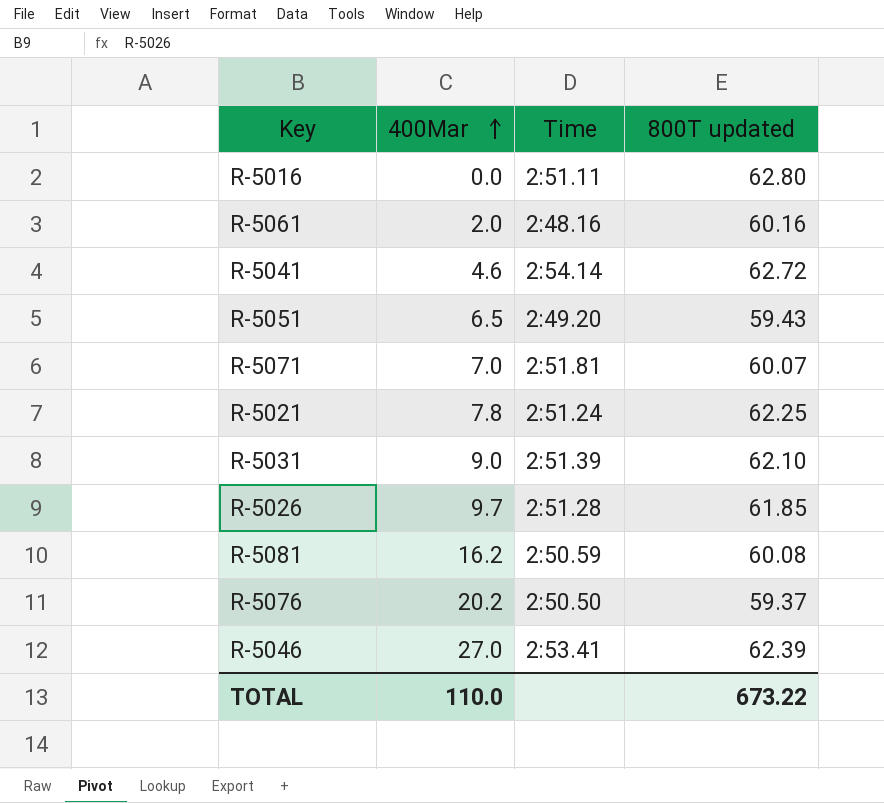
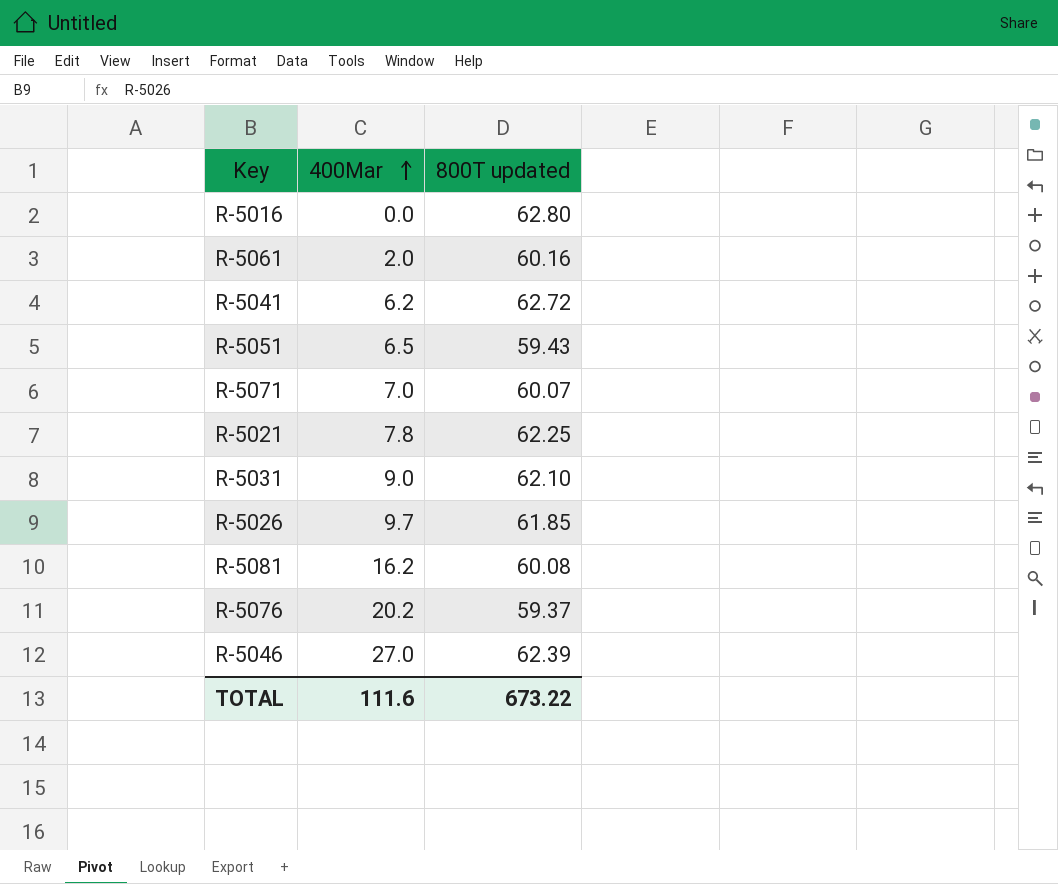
column Time | position: 3 -> none
R-5041 | 400Mar: 4.6 -> 6.2
TOTAL | 400Mar: 110.0 -> 111.6

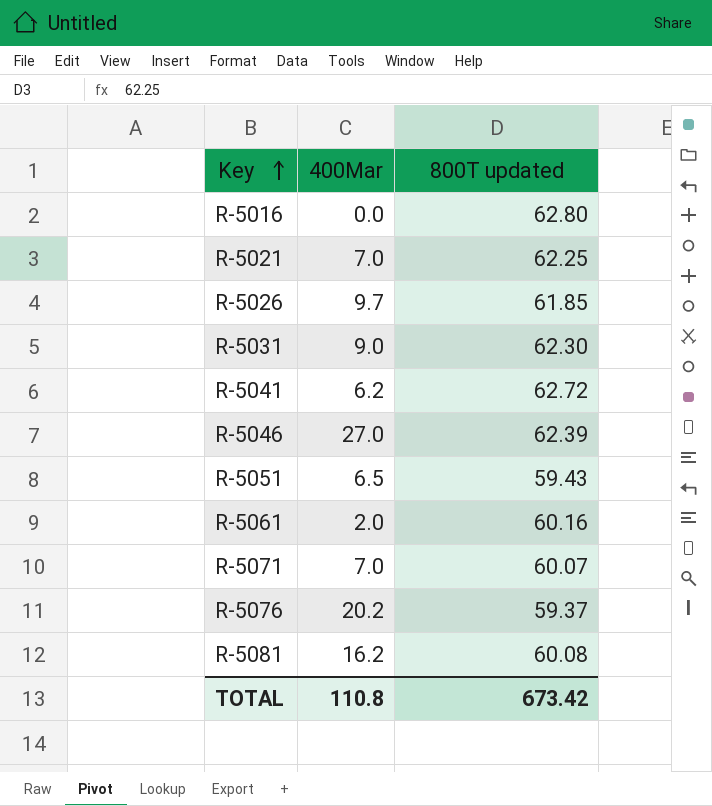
row order: 400Mar ascending -> Key ascending
R-5021 | 400Mar: 7.8 -> 7.0
R-5031 | 800T updated: 62.10 -> 62.30
TOTAL | 400Mar: 111.6 -> 110.8
TOTAL | 800T updated: 673.22 -> 673.42

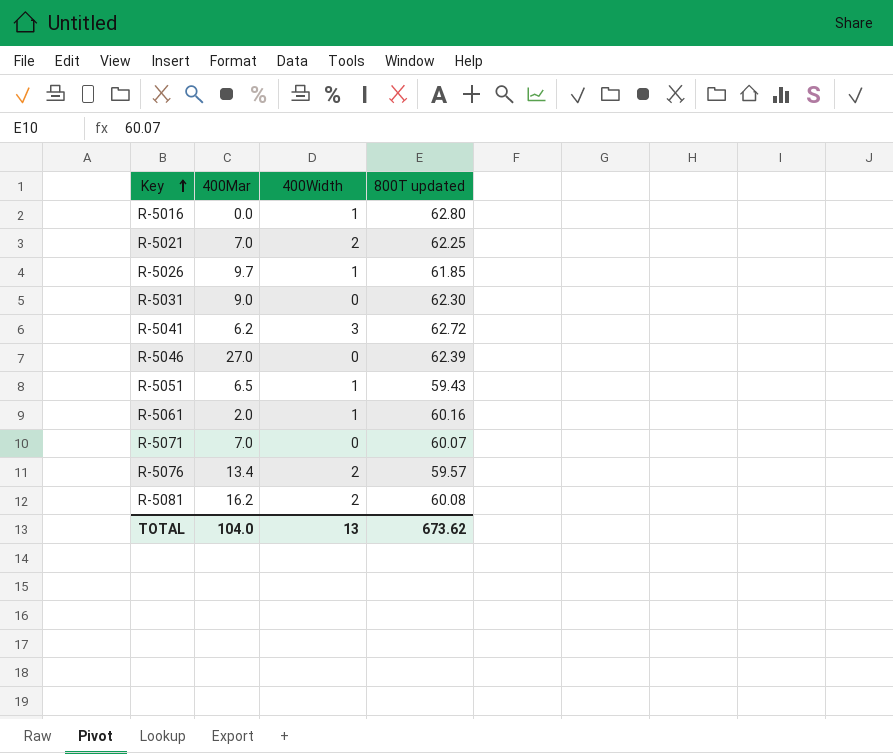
column 400Width | position: none -> 3
R-5076 | 400Mar: 20.2 -> 13.4
R-5076 | 800T updated: 59.37 -> 59.57
TOTAL | 400Mar: 110.8 -> 104.0
TOTAL | 800T updated: 673.42 -> 673.62

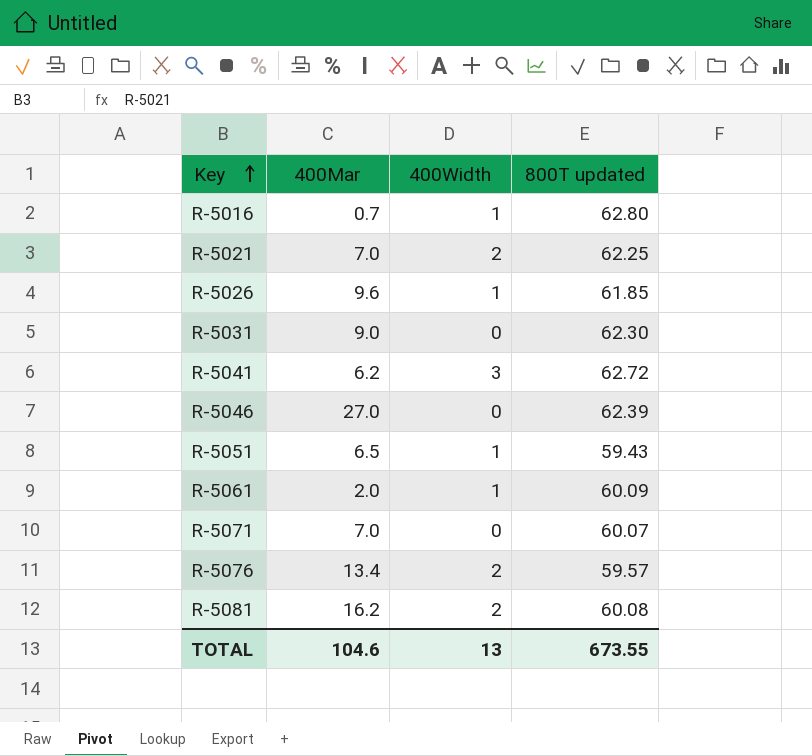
R-5016 | 400Mar: 0.0 -> 0.7
R-5026 | 400Mar: 9.7 -> 9.6
R-5061 | 800T updated: 60.16 -> 60.09
TOTAL | 400Mar: 104.0 -> 104.6
TOTAL | 800T updated: 673.62 -> 673.55

